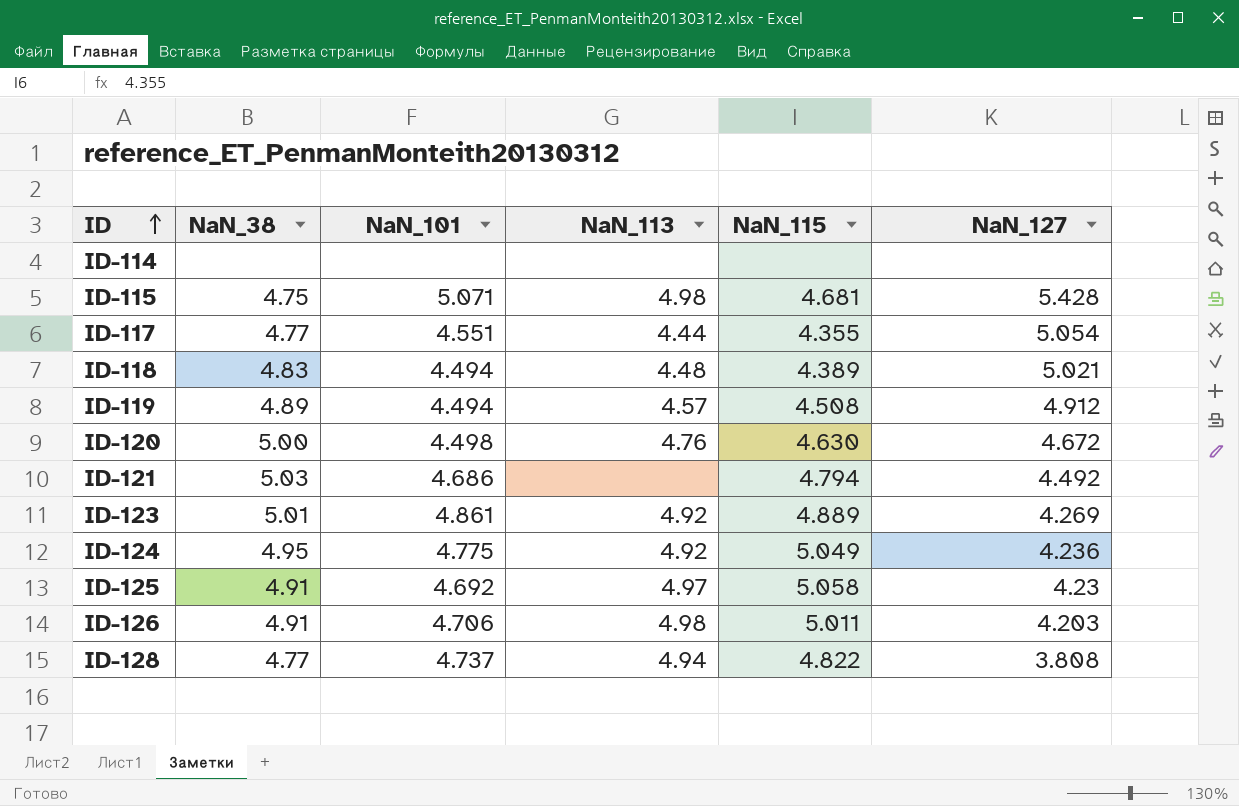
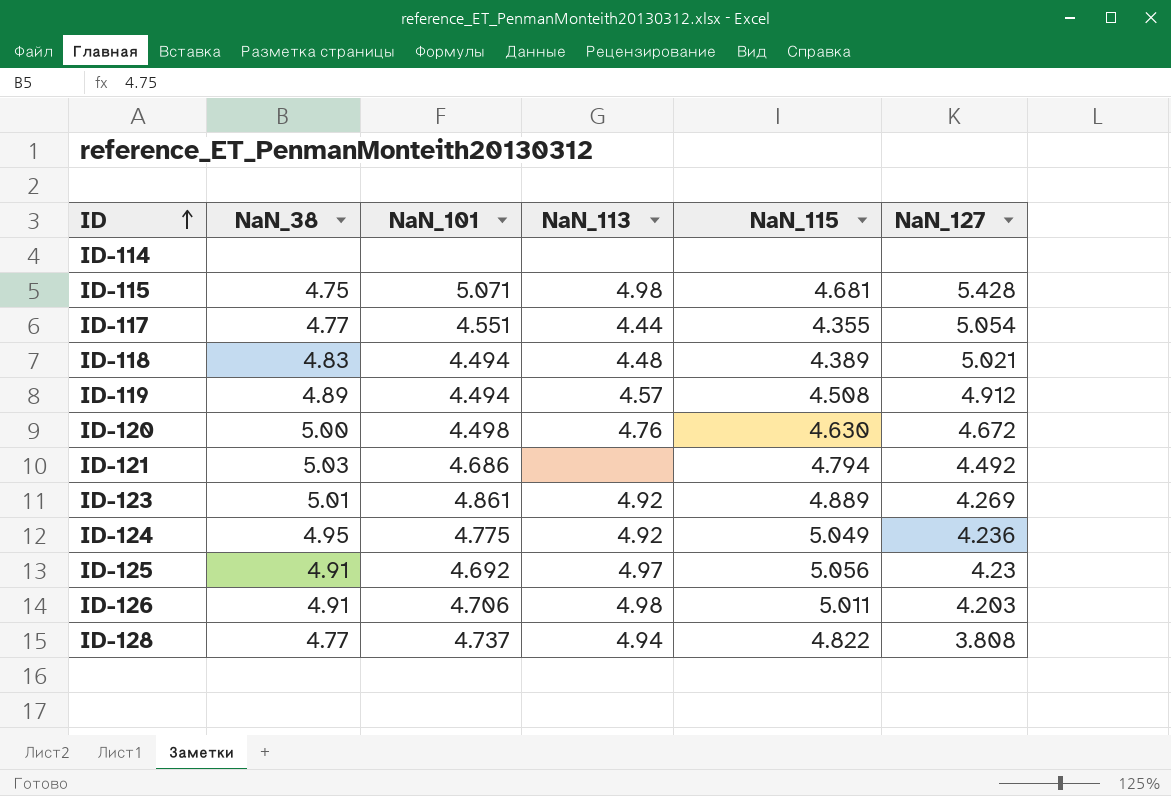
ID-125 | NaN_115: 5.058 -> 5.056

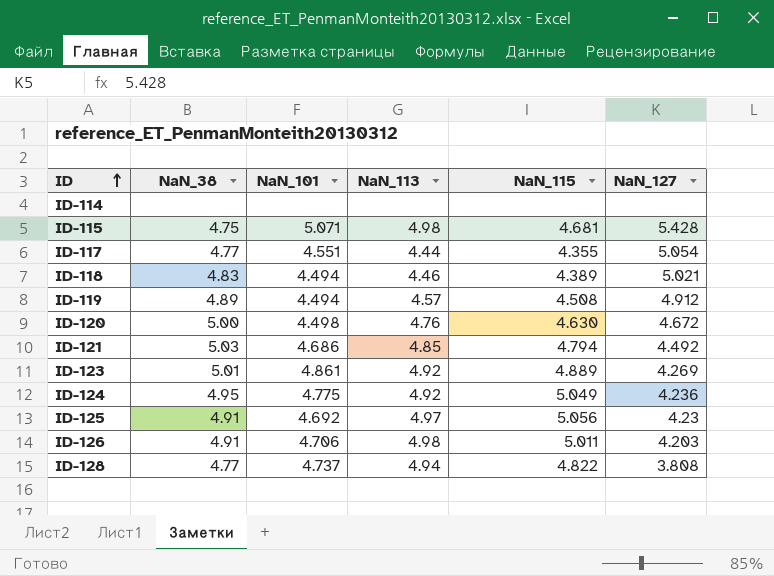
ID-118 | NaN_113: 4.48 -> 4.46
ID-121 | NaN_113: none -> 4.85

